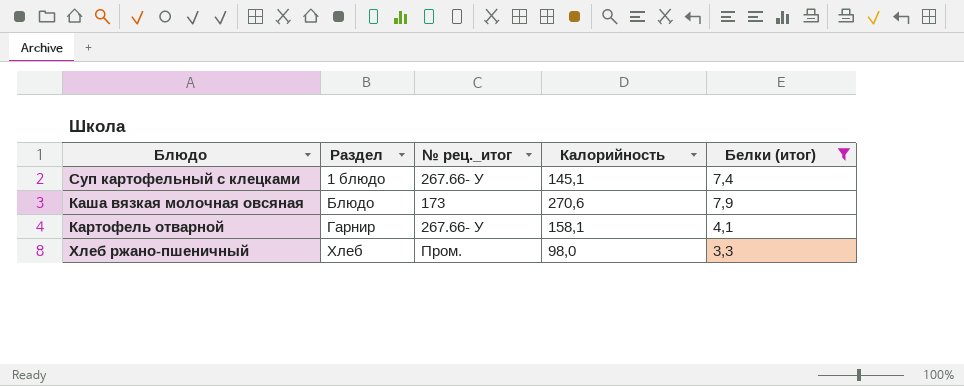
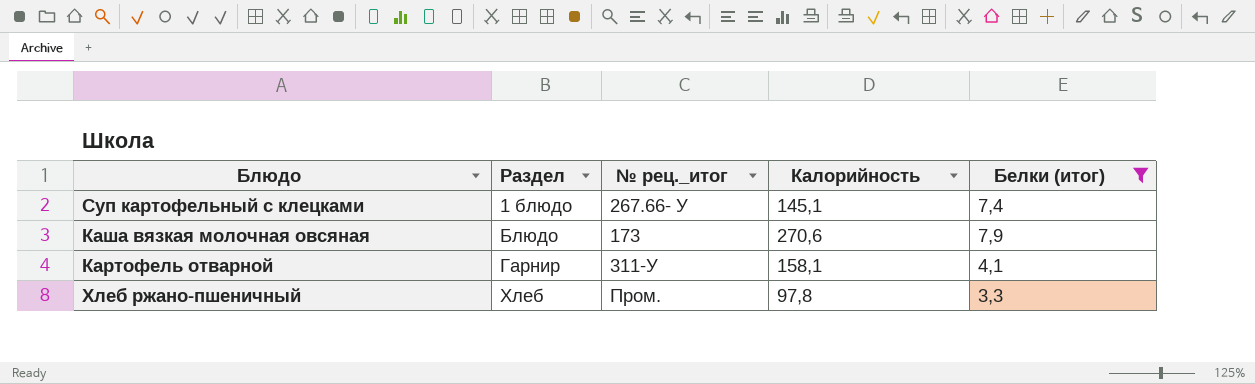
Картофель отварной | № рец._итог: 267.66- У -> 311-У
Хлеб ржано-пшеничный | Калорийность: 98,0 -> 97,8

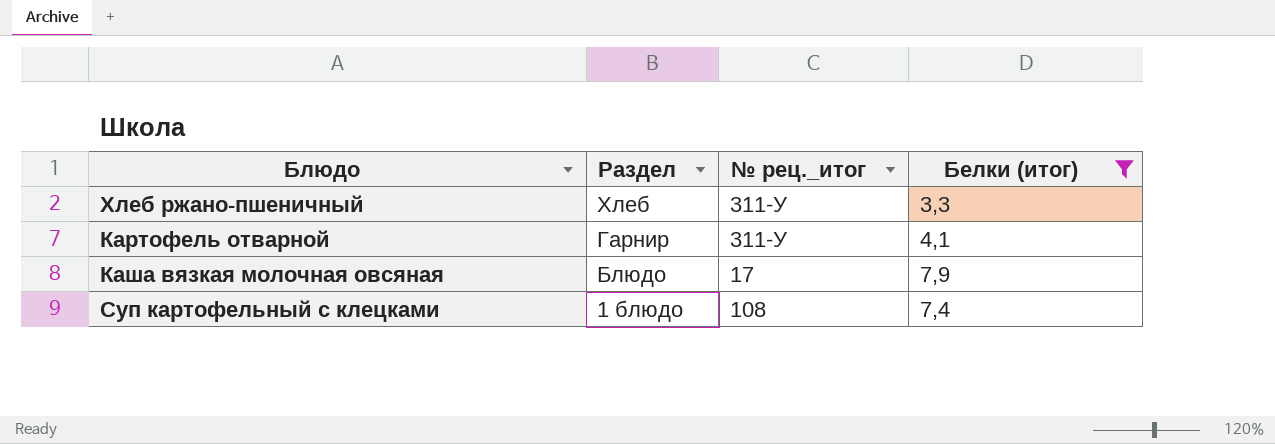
row order: Раздел ascending -> Раздел descending
column Калорийность | position: 4 -> none
Хлеб ржано-пшеничный | № рец._итог: Пром. -> 311-У
Каша вязкая молочная овсяная | № рец._итог: 173 -> 17
Суп картофельный с клецками | № рец._итог: 267.66- У -> 108

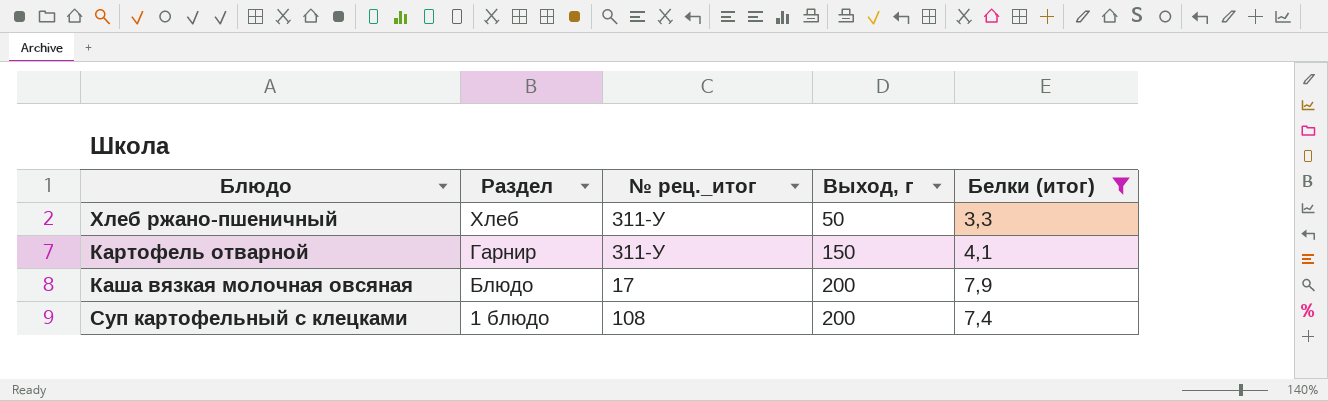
column Выход, г | position: none -> 4

